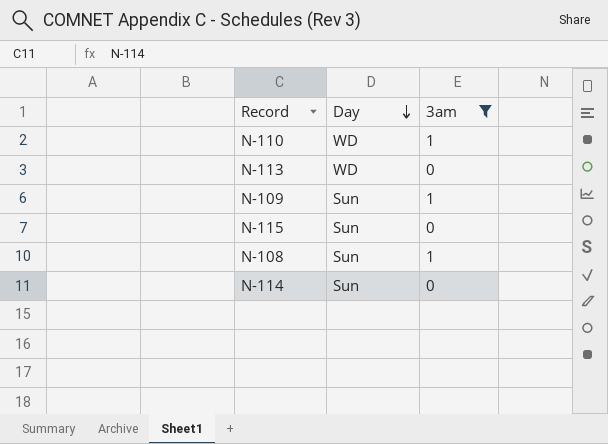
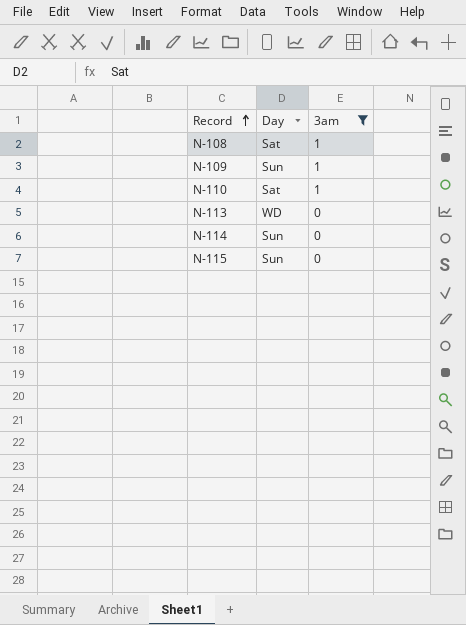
row order: Day descending -> Record ascending
N-108 | Day: Sun -> Sat
N-110 | Day: WD -> Sat

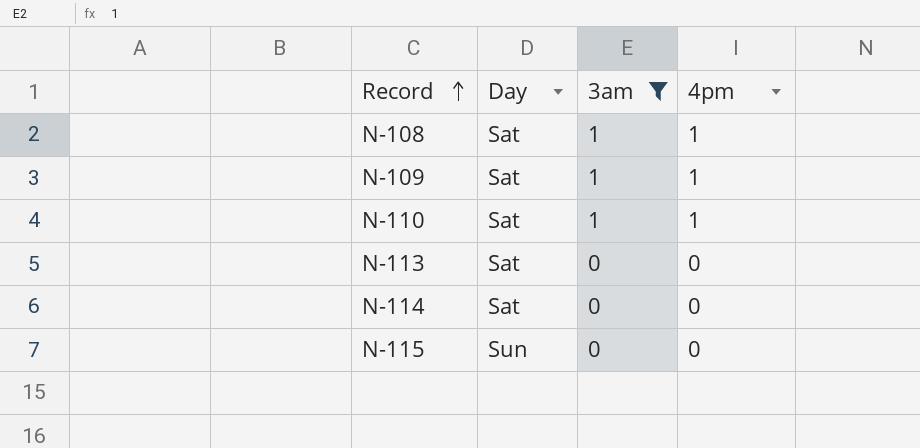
column 4pm | position: none -> 4
N-109 | Day: Sun -> Sat
N-113 | Day: WD -> Sat
N-114 | Day: Sun -> Sat

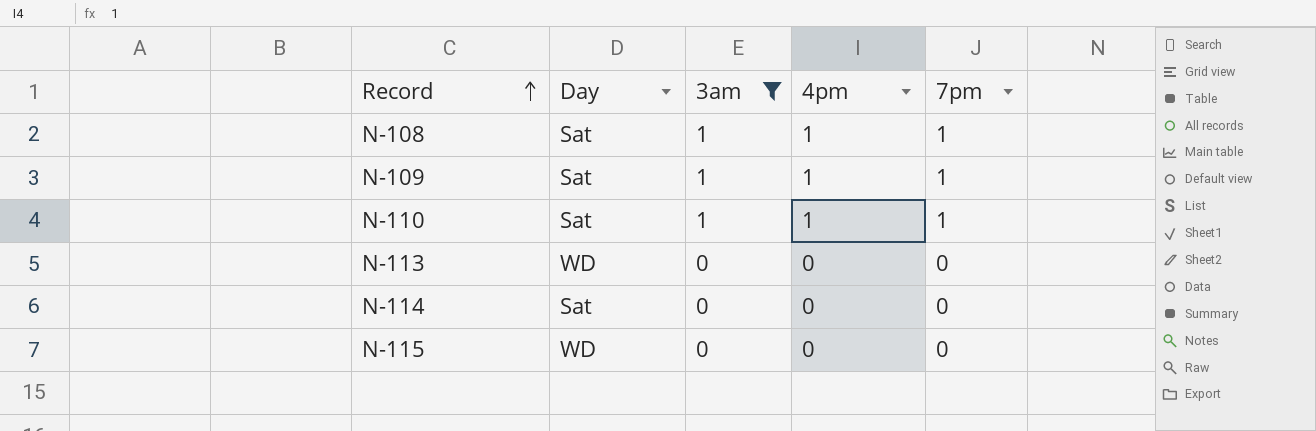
column 7pm | position: none -> 5
N-113 | Day: Sat -> WD
N-115 | Day: Sun -> WD

